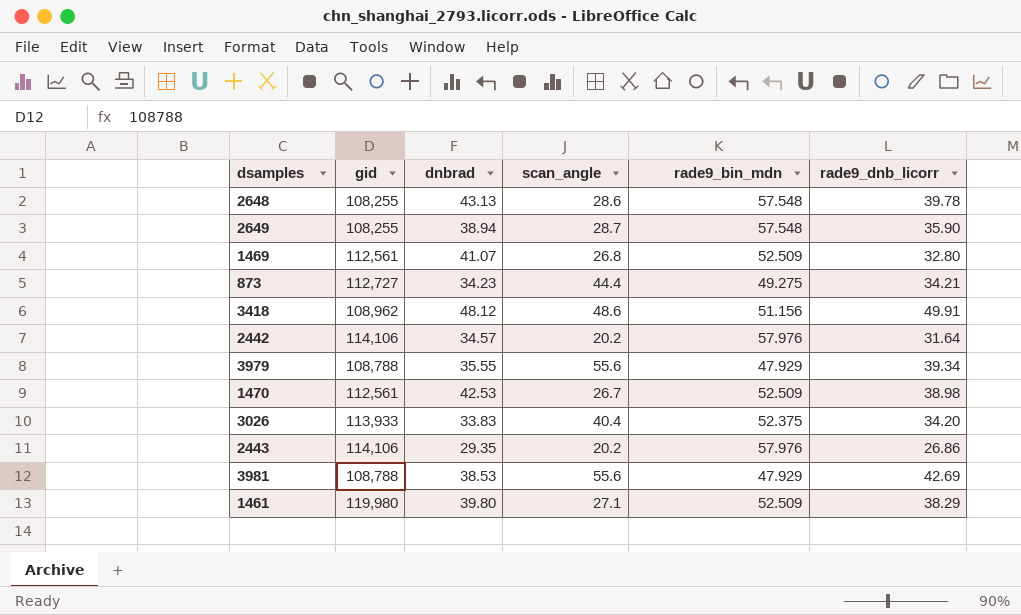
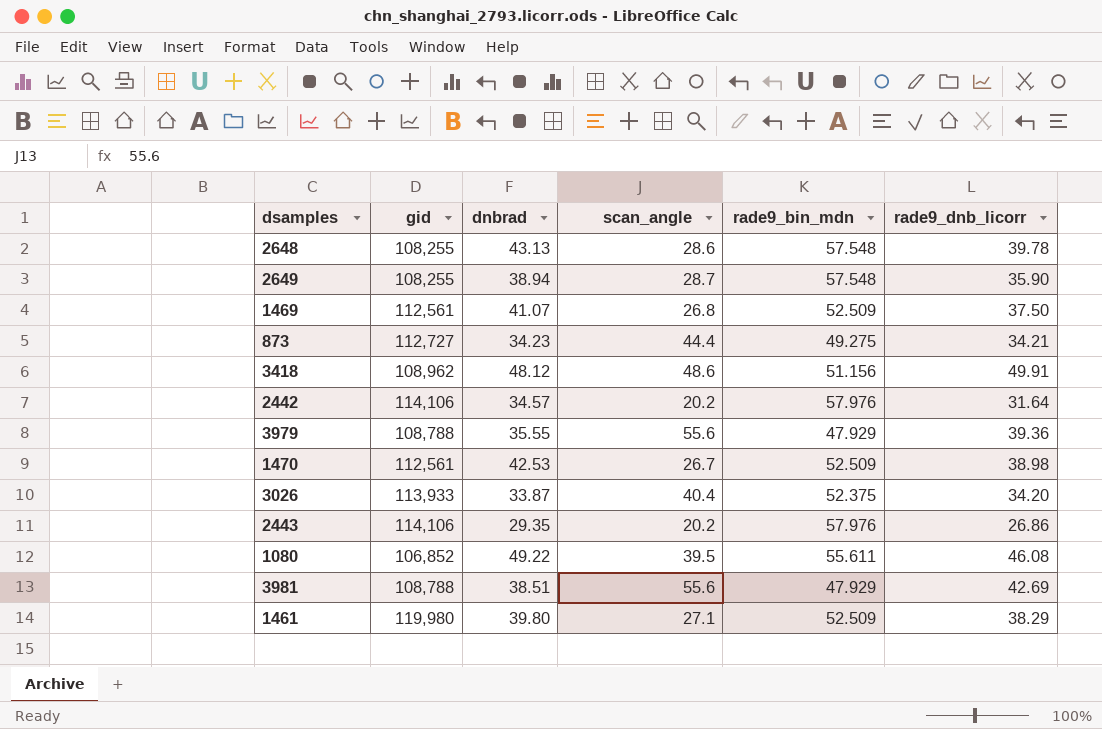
1469 | rade9_dnb_licorr: 32.80 -> 37.50
3979 | rade9_dnb_licorr: 39.34 -> 39.36
3026 | dnbrad: 33.83 -> 33.87
row 1080: none -> 106,852 | 49.22 | 39.5 | 55.611 | 46.08
3981 | dnbrad: 38.53 -> 38.51

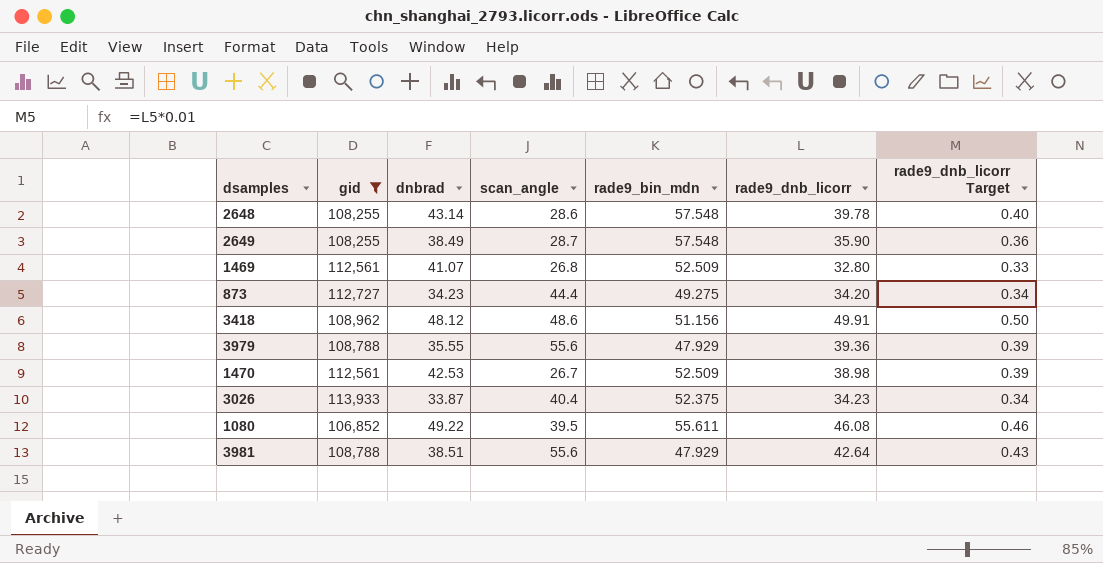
filter: none -> gid <= 113,933
column rade9_dnb_licorr Target | formula: none -> [rade9_dnb_licorr] * 0.01
2648 | dnbrad: 43.13 -> 43.14
2649 | dnbrad: 38.94 -> 38.49
1469 | rade9_dnb_licorr: 37.50 -> 32.80
873 | rade9_dnb_licorr: 34.21 -> 34.20
3026 | rade9_dnb_licorr: 34.20 -> 34.23
3981 | rade9_dnb_licorr: 42.69 -> 42.64

